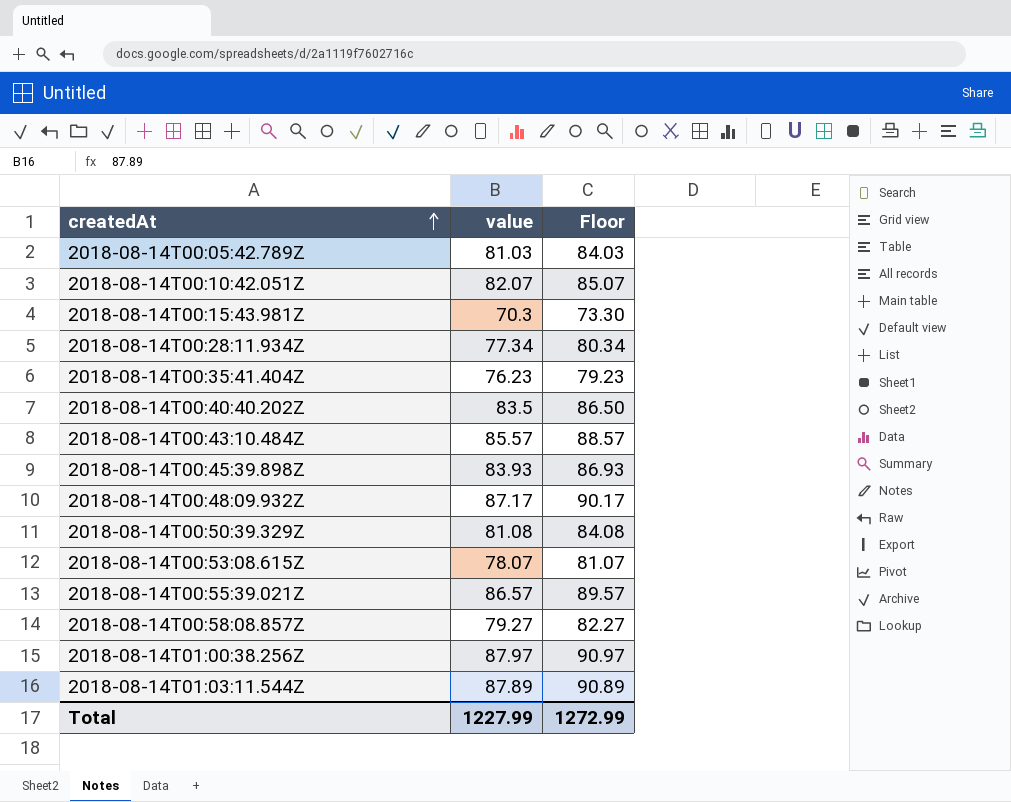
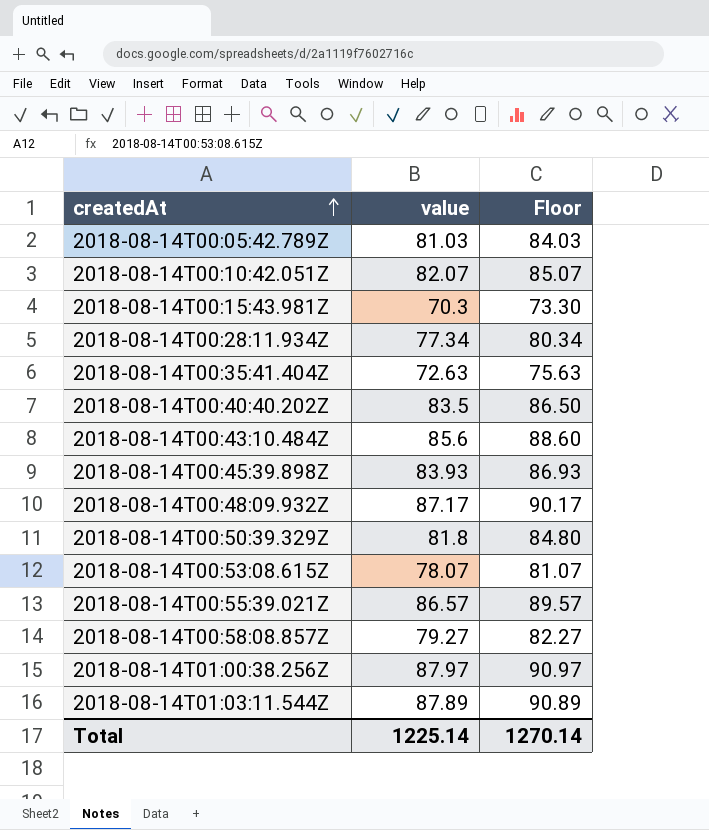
2018-08-14T00:35:41.404Z | value: 76.23 -> 72.63
2018-08-14T00:35:41.404Z | Floor: 79.23 -> 75.63
2018-08-14T00:43:10.484Z | value: 85.57 -> 85.6
2018-08-14T00:43:10.484Z | Floor: 88.57 -> 88.60
2018-08-14T00:50:39.329Z | value: 81.08 -> 81.8
2018-08-14T00:50:39.329Z | Floor: 84.08 -> 84.80
Total | value: 1227.99 -> 1225.14
Total | Floor: 1272.99 -> 1270.14

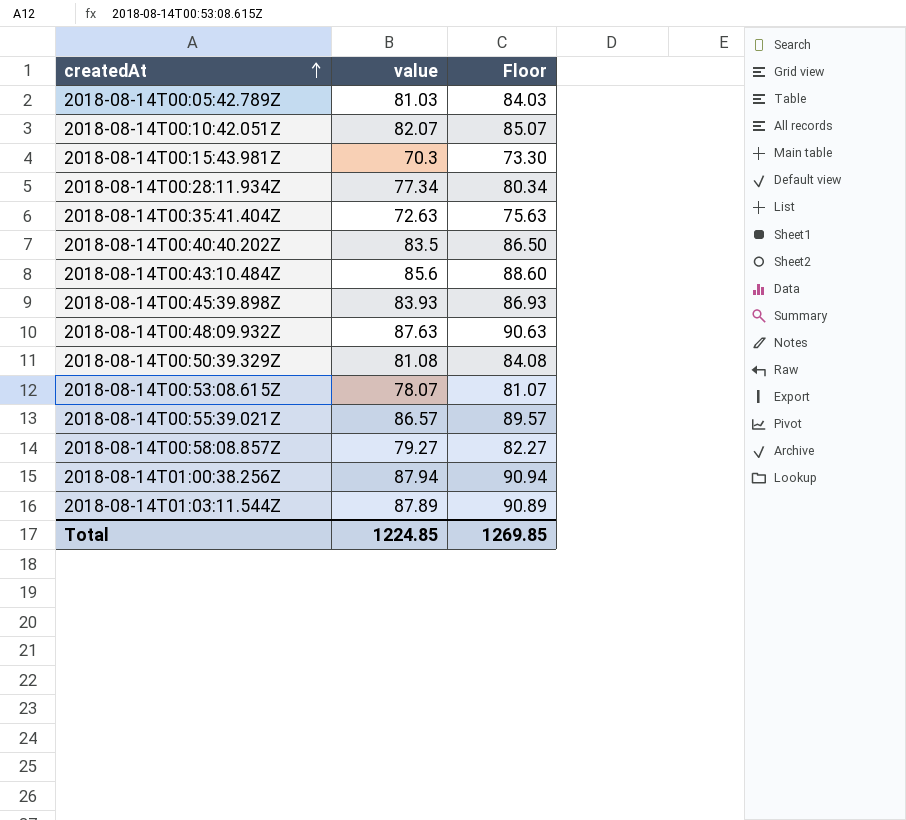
2018-08-14T00:48:09.932Z | value: 87.17 -> 87.63
2018-08-14T00:48:09.932Z | Floor: 90.17 -> 90.63
2018-08-14T00:50:39.329Z | value: 81.8 -> 81.08
2018-08-14T00:50:39.329Z | Floor: 84.80 -> 84.08
2018-08-14T01:00:38.256Z | value: 87.97 -> 87.94
2018-08-14T01:00:38.256Z | Floor: 90.97 -> 90.94
Total | value: 1225.14 -> 1224.85
Total | Floor: 1270.14 -> 1269.85

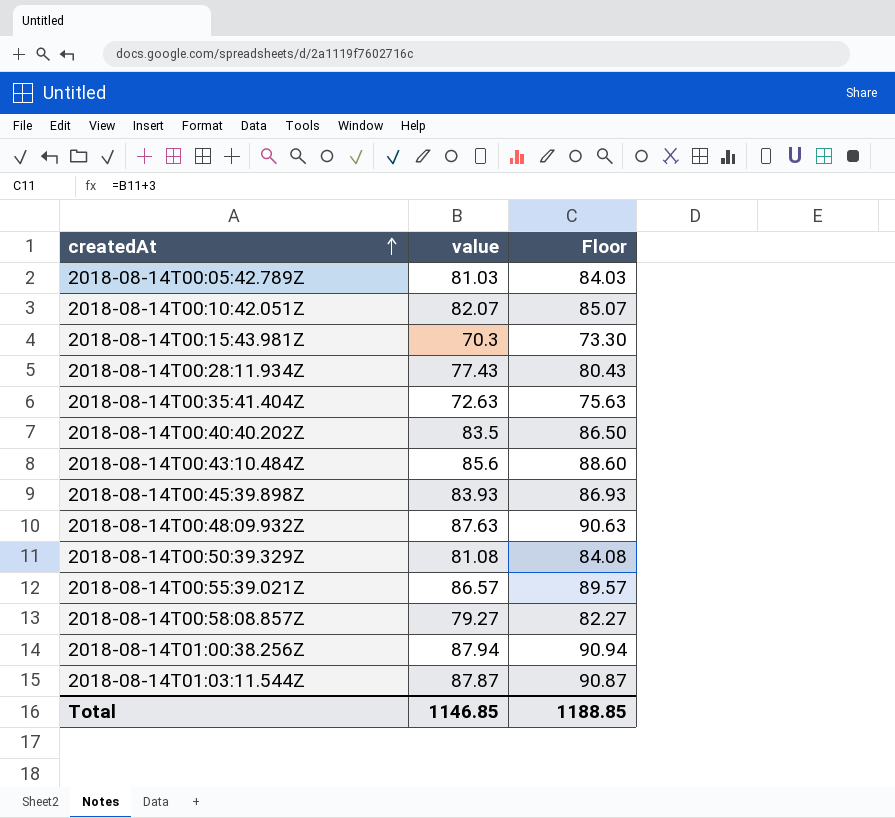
row 2018-08-14T00:53:08.615Z: 78.07 | 81.07 -> none
2018-08-14T00:28:11.934Z | value: 77.34 -> 77.43
2018-08-14T00:28:11.934Z | Floor: 80.34 -> 80.43
2018-08-14T01:03:11.544Z | value: 87.89 -> 87.87
2018-08-14T01:03:11.544Z | Floor: 90.89 -> 90.87
Total | value: 1224.85 -> 1146.85
Total | Floor: 1269.85 -> 1188.85

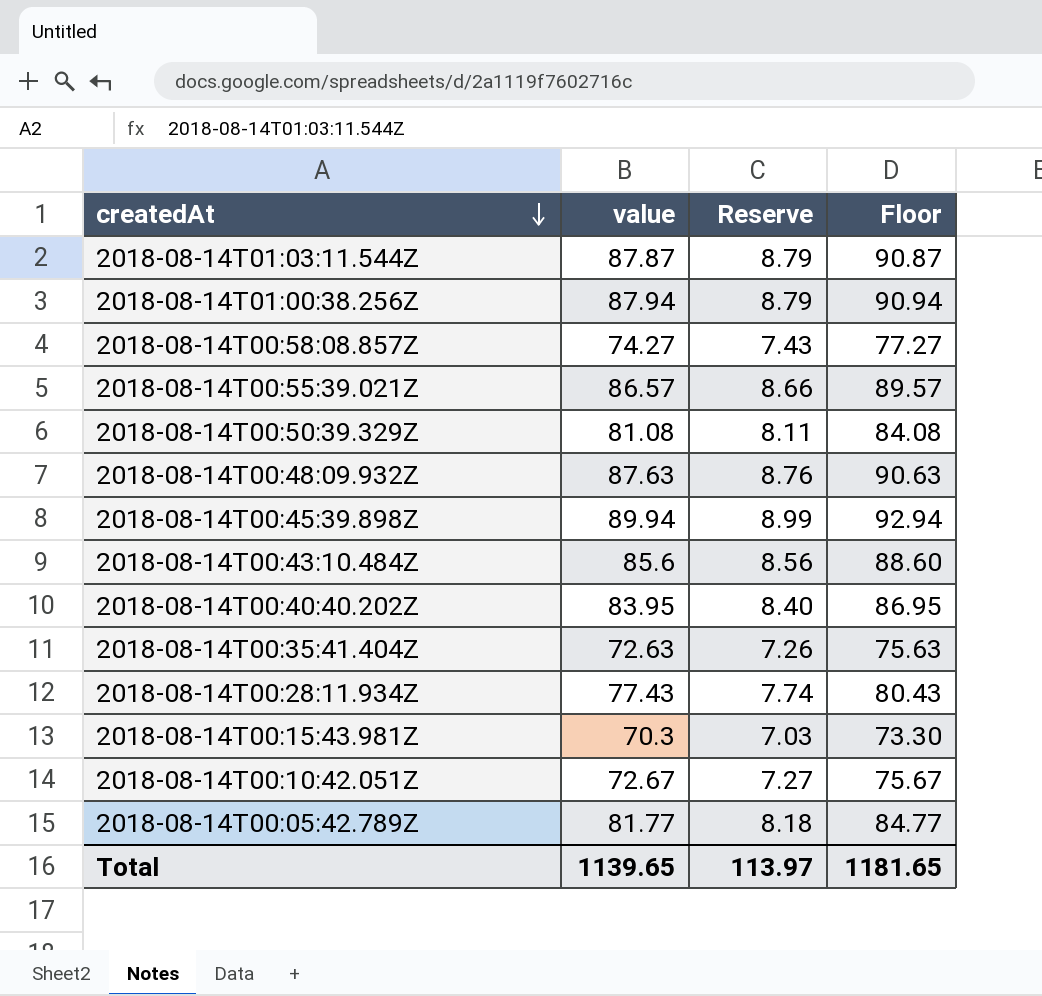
row order: createdAt ascending -> createdAt descending
column Reserve | formula: none -> [value] * 0.1
2018-08-14T00:58:08.857Z | value: 79.27 -> 74.27
2018-08-14T00:58:08.857Z | Floor: 82.27 -> 77.27
2018-08-14T00:45:39.898Z | value: 83.93 -> 89.94
2018-08-14T00:45:39.898Z | Floor: 86.93 -> 92.94
2018-08-14T00:40:40.202Z | value: 83.5 -> 83.95
2018-08-14T00:40:40.202Z | Floor: 86.50 -> 86.95
2018-08-14T00:10:42.051Z | value: 82.07 -> 72.67
2018-08-14T00:10:42.051Z | Floor: 85.07 -> 75.67
2018-08-14T00:05:42.789Z | value: 81.03 -> 81.77
2018-08-14T00:05:42.789Z | Floor: 84.03 -> 84.77
Total | value: 1146.85 -> 1139.65
Total | Floor: 1188.85 -> 1181.65

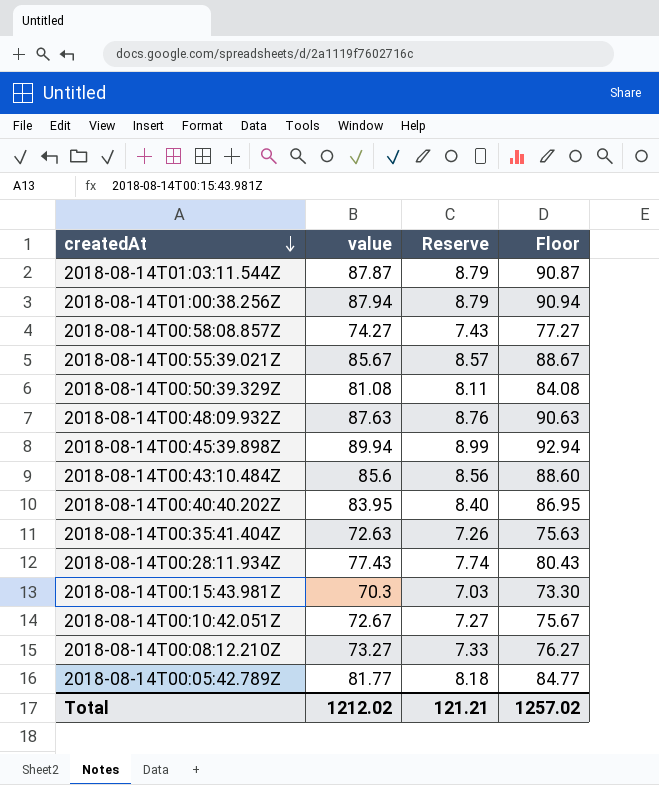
2018-08-14T00:55:39.021Z | value: 86.57 -> 85.67
2018-08-14T00:55:39.021Z | Reserve: 8.66 -> 8.57
2018-08-14T00:55:39.021Z | Floor: 89.57 -> 88.67
row 2018-08-14T00:08:12.210Z: none -> 73.27 | 7.33 | 76.27
Total | value: 1139.65 -> 1212.02
Total | Reserve: 113.97 -> 121.21
Total | Floor: 1181.65 -> 1257.02

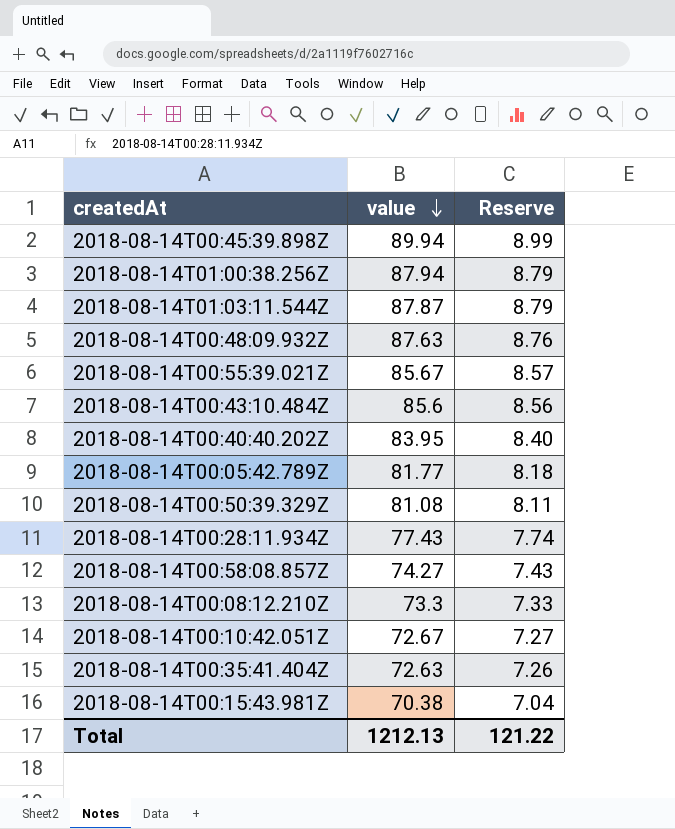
row order: createdAt descending -> value descending
column Floor | formula: [value] + 3 -> none
2018-08-14T00:08:12.210Z | value: 73.27 -> 73.3
2018-08-14T00:15:43.981Z | value: 70.3 -> 70.38
2018-08-14T00:15:43.981Z | Reserve: 7.03 -> 7.04
Total | value: 1212.02 -> 1212.13
Total | Reserve: 121.21 -> 121.22

